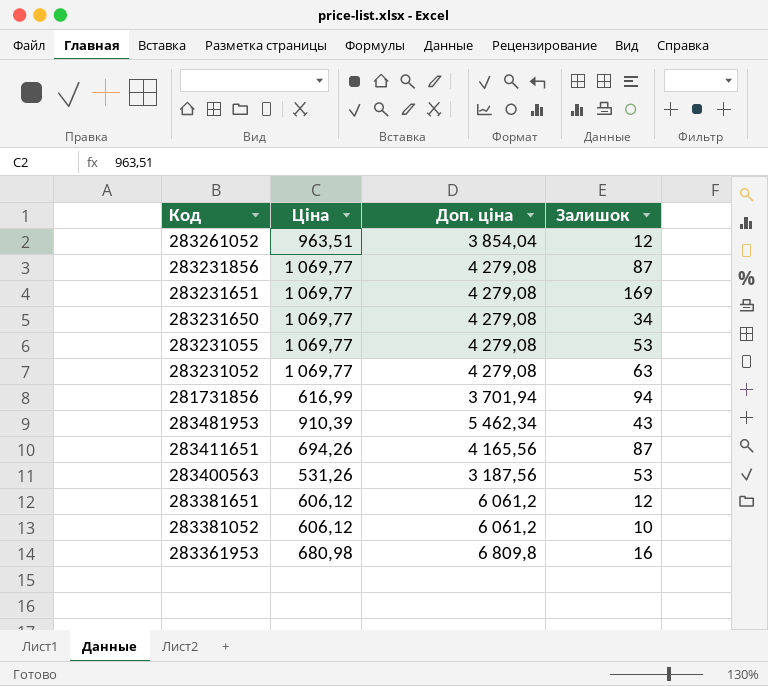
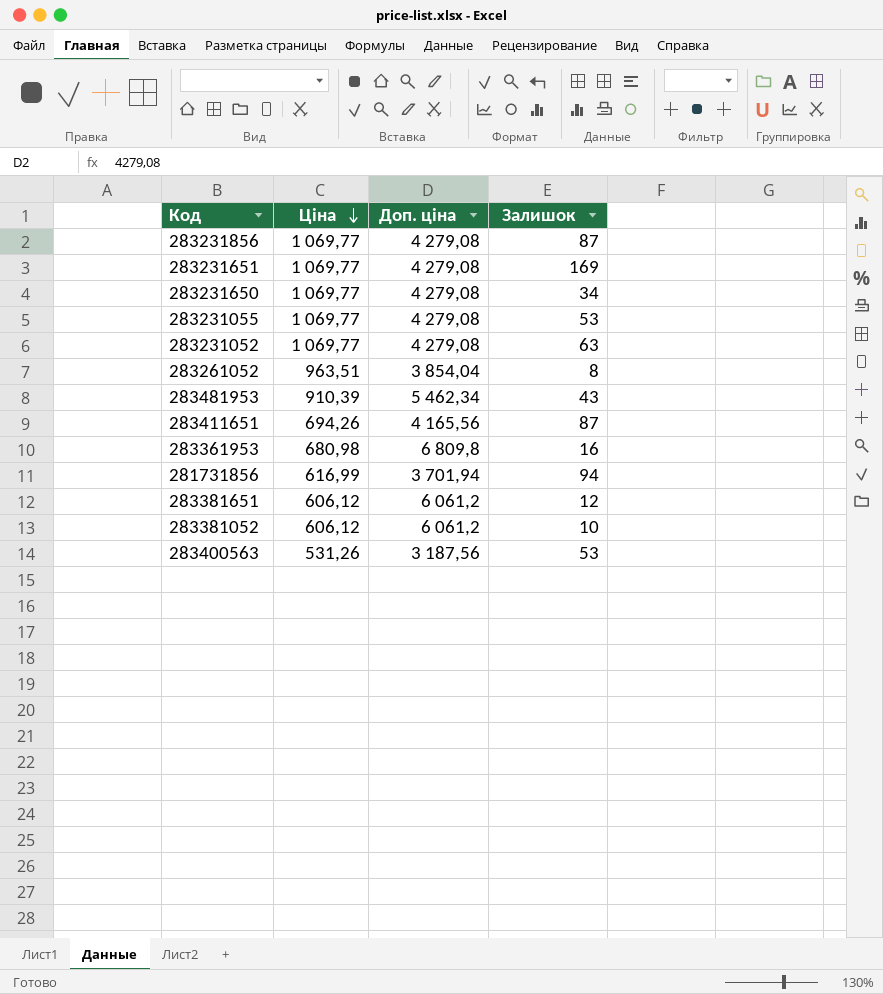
row order: none -> Ціна descending
283261052 | Залишок: 12 -> 8

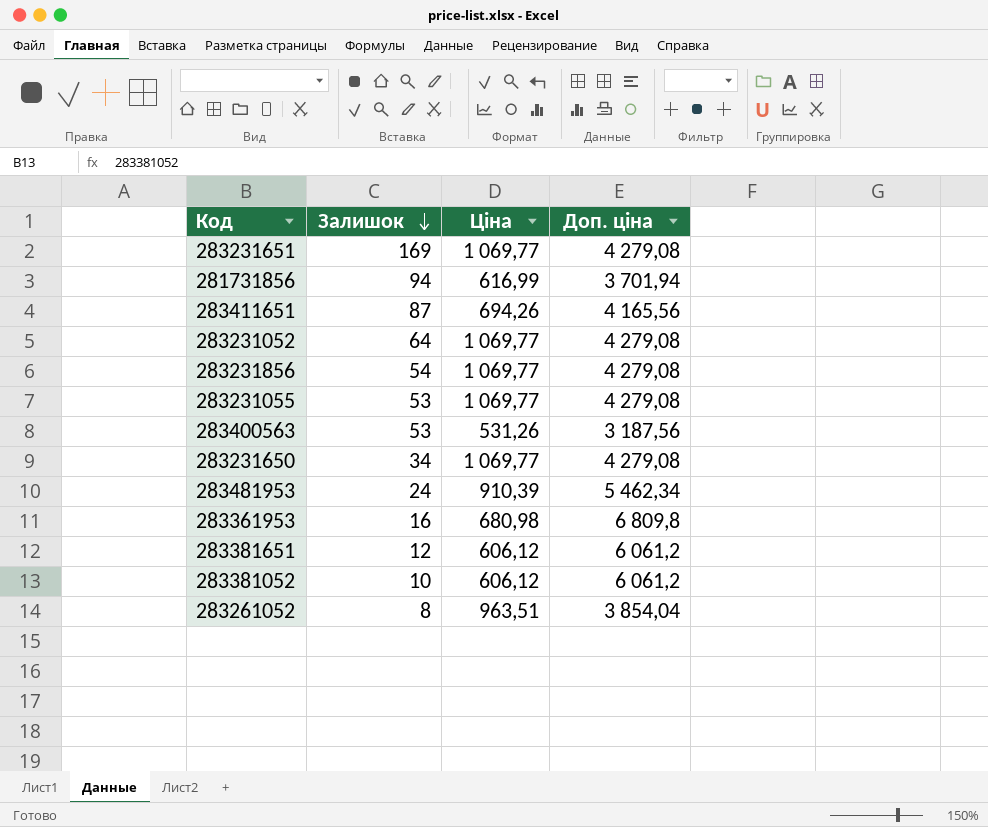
row order: Ціна descending -> Залишок descending
column Залишок | position: 4 -> 2
283231052 | Залишок: 63 -> 64
283231856 | Залишок: 87 -> 54
283481953 | Залишок: 43 -> 24

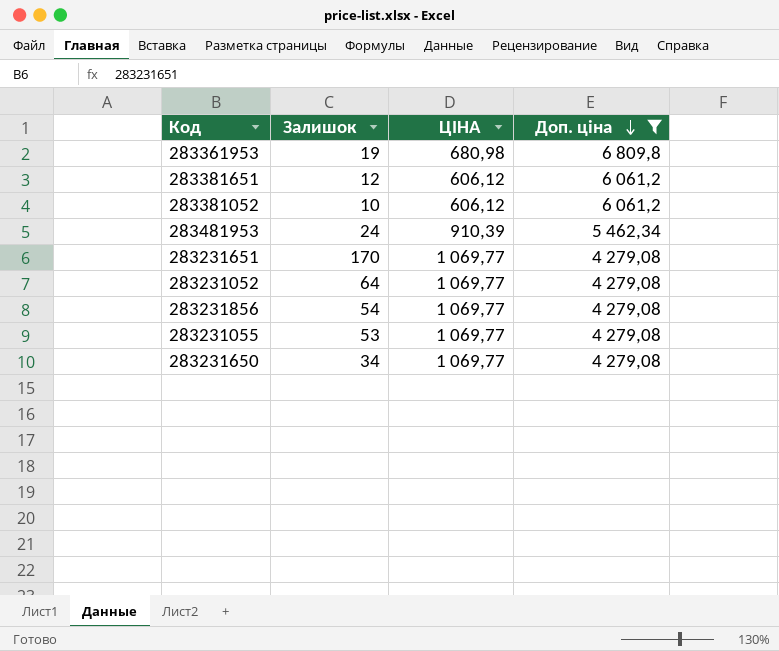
filter: none -> Доп. ціна >= 4 279,08
row order: Залишок descending -> Доп. ціна descending
column name: Ціна -> ЦІНА
283361953 | Залишок: 16 -> 19
283231651 | Залишок: 169 -> 170

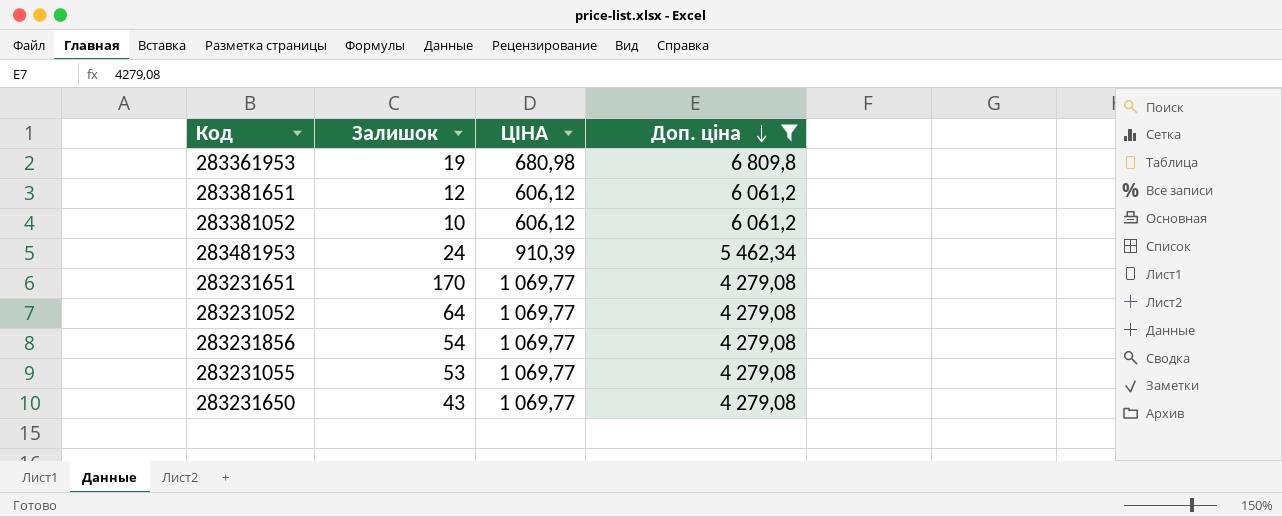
283231650 | Залишок: 34 -> 43

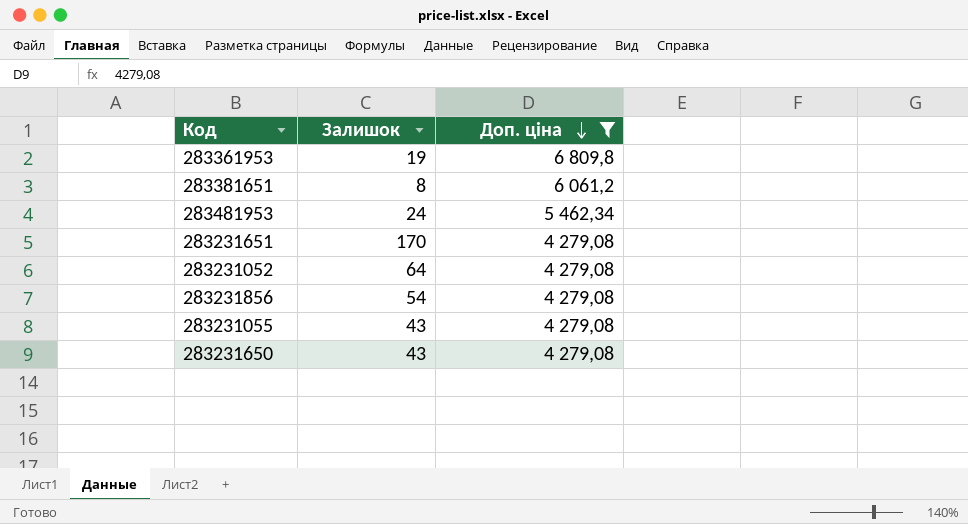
column ЦІНА | position: 3 -> none
row 283381052: 10 | 606,12 | 6 061,2 -> none
283381651 | Залишок: 12 -> 8
283231055 | Залишок: 53 -> 43

